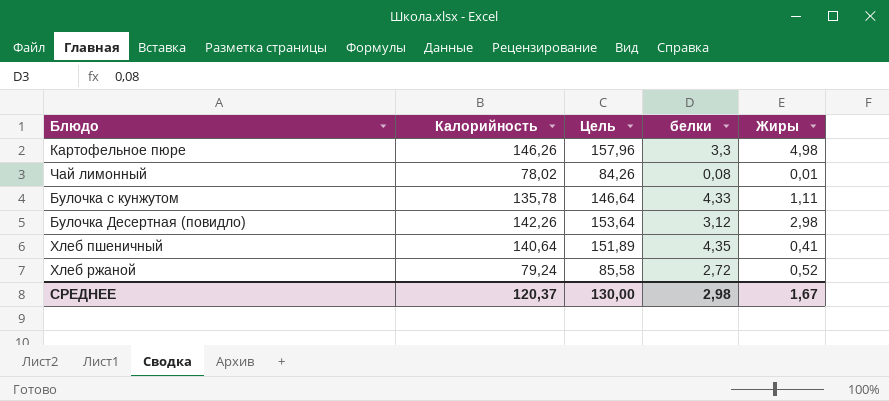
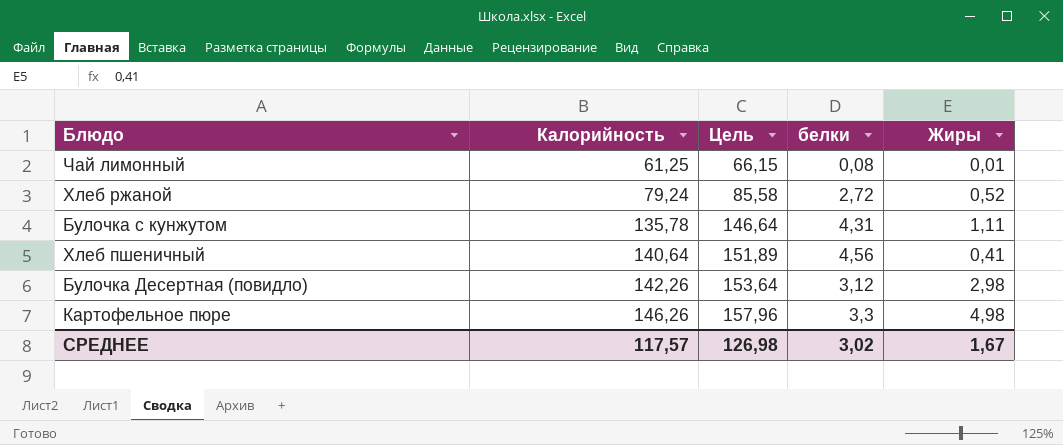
row order: none -> Калорийность ascending
Чай лимонный | Калорийность: 78,02 -> 61,25
Чай лимонный | Цель: 84,26 -> 66,15
Булочка с кунжутом | белки: 4,33 -> 4,31
Хлеб пшеничный | белки: 4,35 -> 4,56
СРЕДНЕЕ | Калорийность: 120,37 -> 117,57
СРЕДНЕЕ | Цель: 130,00 -> 126,98
СРЕДНЕЕ | белки: 2,98 -> 3,02

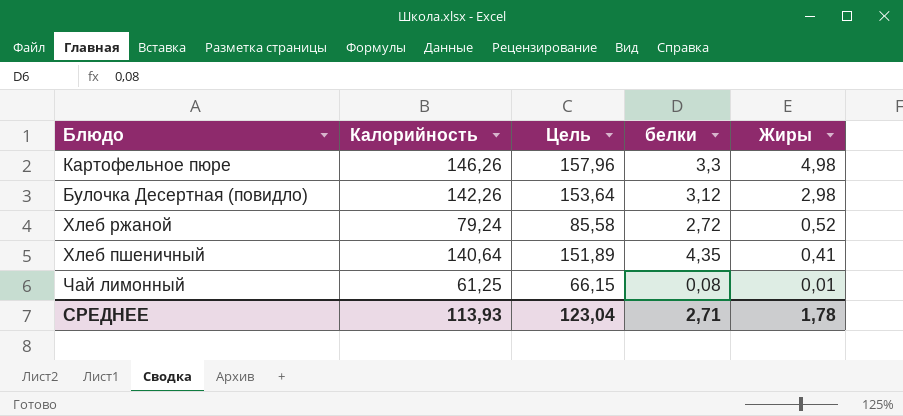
row order: Калорийность ascending -> Жиры descending
row Булочка с кунжутом: 135,78 | 146,64 | 4,31 | 1,11 -> none
Хлеб пшеничный | белки: 4,56 -> 4,35
СРЕДНЕЕ | Калорийность: 117,57 -> 113,93
СРЕДНЕЕ | Цель: 126,98 -> 123,04
СРЕДНЕЕ | белки: 3,02 -> 2,71
СРЕДНЕЕ | Жиры: 1,67 -> 1,78

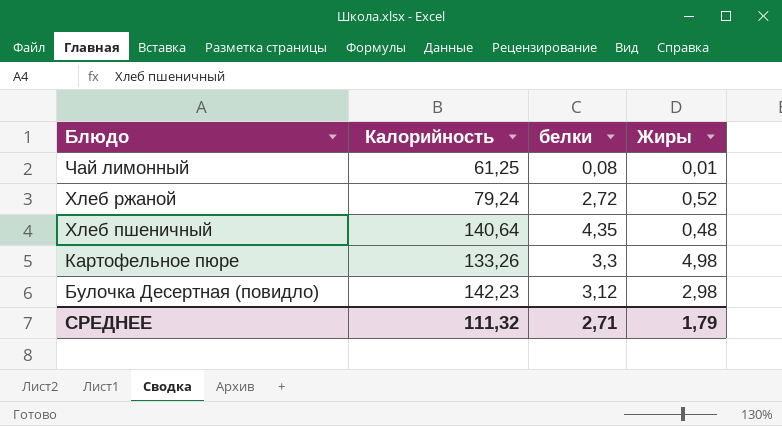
row order: Жиры descending -> Блюдо descending
column Цель | formula: [Калорийность] * 1,08 -> none
Хлеб пшеничный | Жиры: 0,41 -> 0,48
Картофельное пюре | Калорийность: 146,26 -> 133,26
Булочка Десертная (повидло) | Калорийность: 142,26 -> 142,23
СРЕДНЕЕ | Калорийность: 113,93 -> 111,32
СРЕДНЕЕ | Жиры: 1,78 -> 1,79

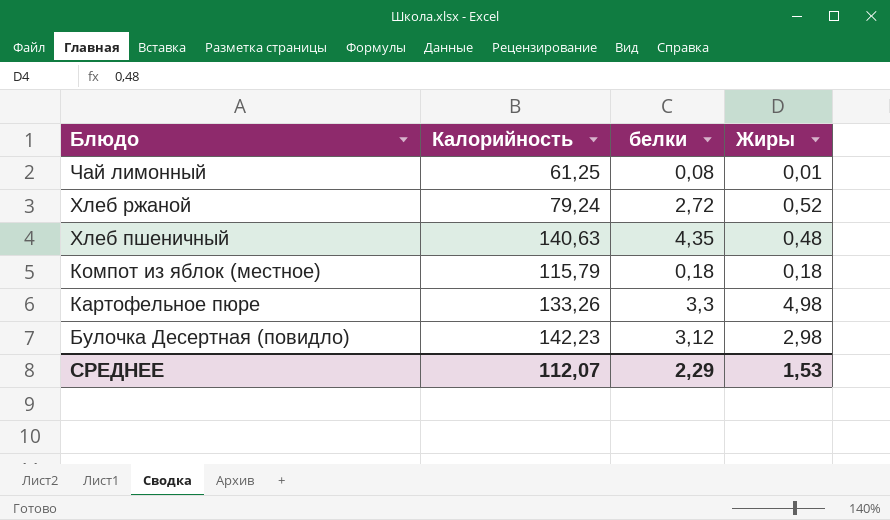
Хлеб пшеничный | Калорийность: 140,64 -> 140,63
row Компот из яблок (местное): none -> 115,79 | 0,18 | 0,18
СРЕДНЕЕ | Калорийность: 111,32 -> 112,07
СРЕДНЕЕ | белки: 2,71 -> 2,29
СРЕДНЕЕ | Жиры: 1,79 -> 1,53

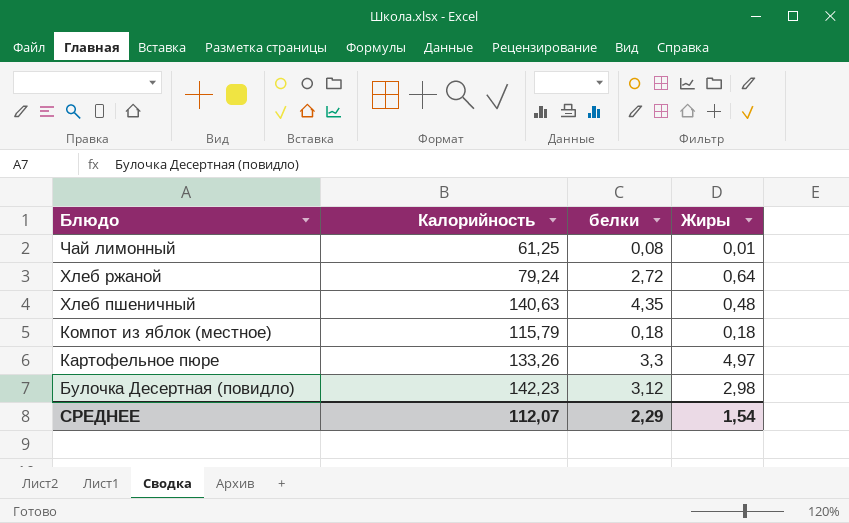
Хлеб ржаной | Жиры: 0,52 -> 0,64
Картофельное пюре | Жиры: 4,98 -> 4,97
СРЕДНЕЕ | Жиры: 1,53 -> 1,54

